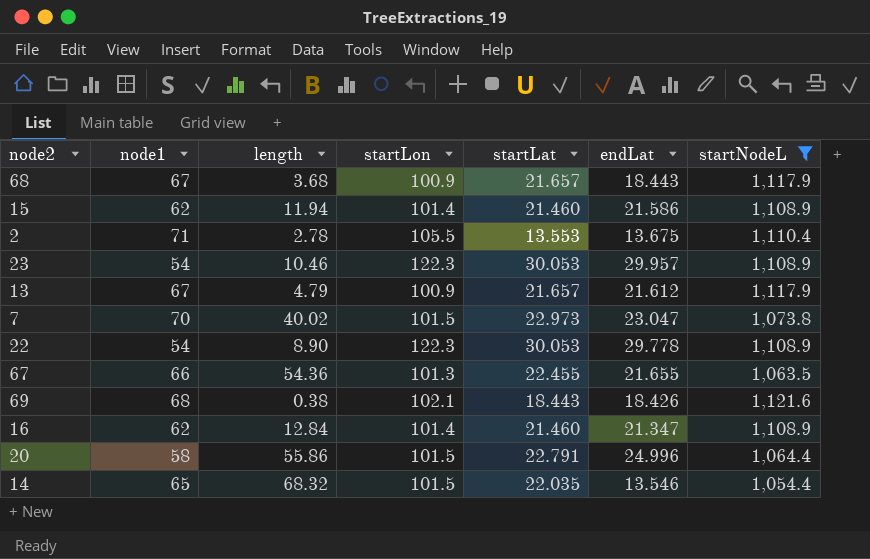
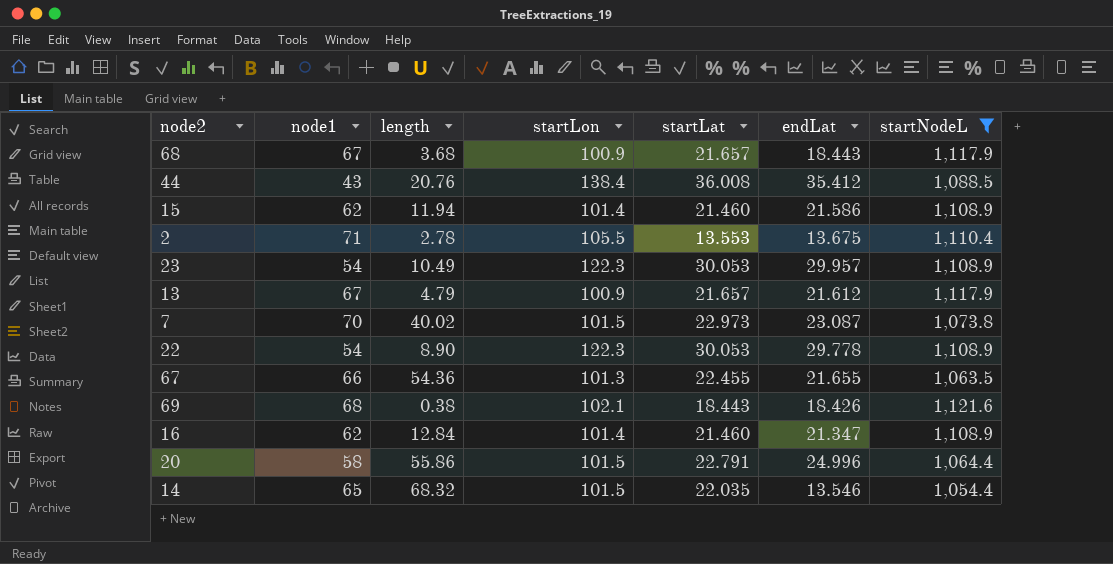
row 44: none -> 43 | 20.76 | 138.4 | 36.008 | 35.412 | 1,088.5
23 | length: 10.46 -> 10.49
7 | endLat: 23.047 -> 23.087

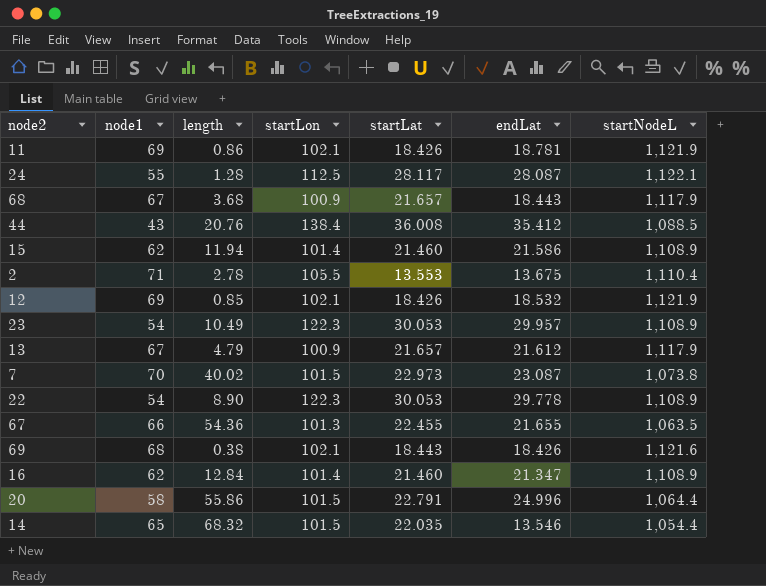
filter: startNodeL <= 1,121.6 -> none

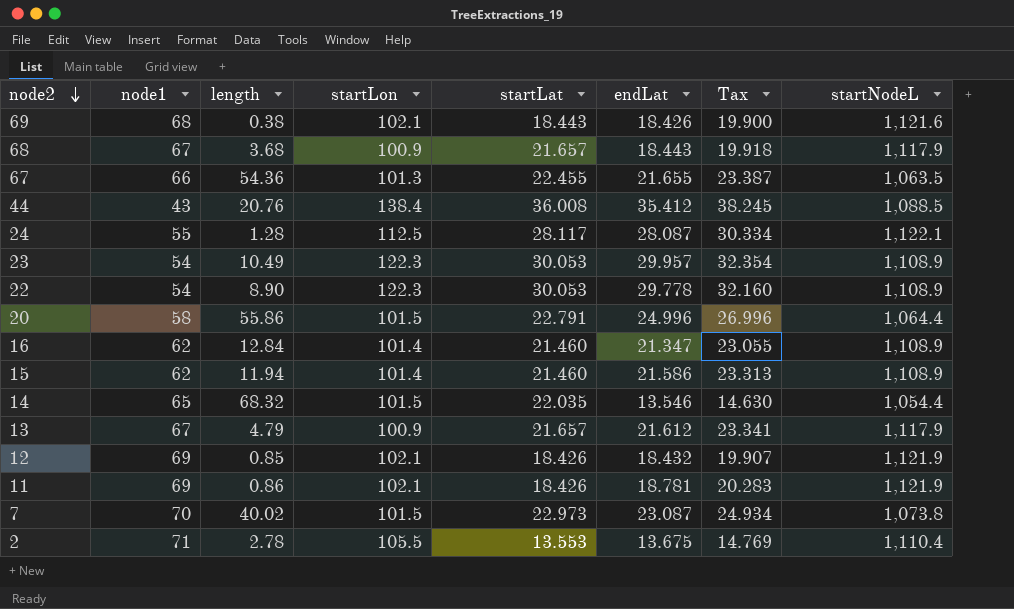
row order: none -> node2 descending
column Tax | formula: none -> [endLat] * 1.08
12 | endLat: 18.532 -> 18.432

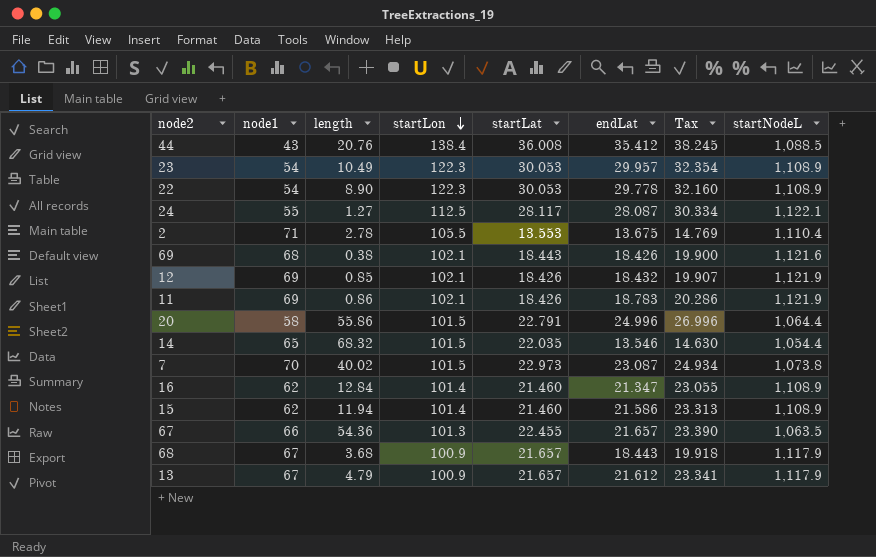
row order: node2 descending -> startLon descending
24 | length: 1.28 -> 1.27
11 | endLat: 18.781 -> 18.783
11 | Tax: 20.283 -> 20.286
67 | endLat: 21.655 -> 21.657
67 | Tax: 23.387 -> 23.390

